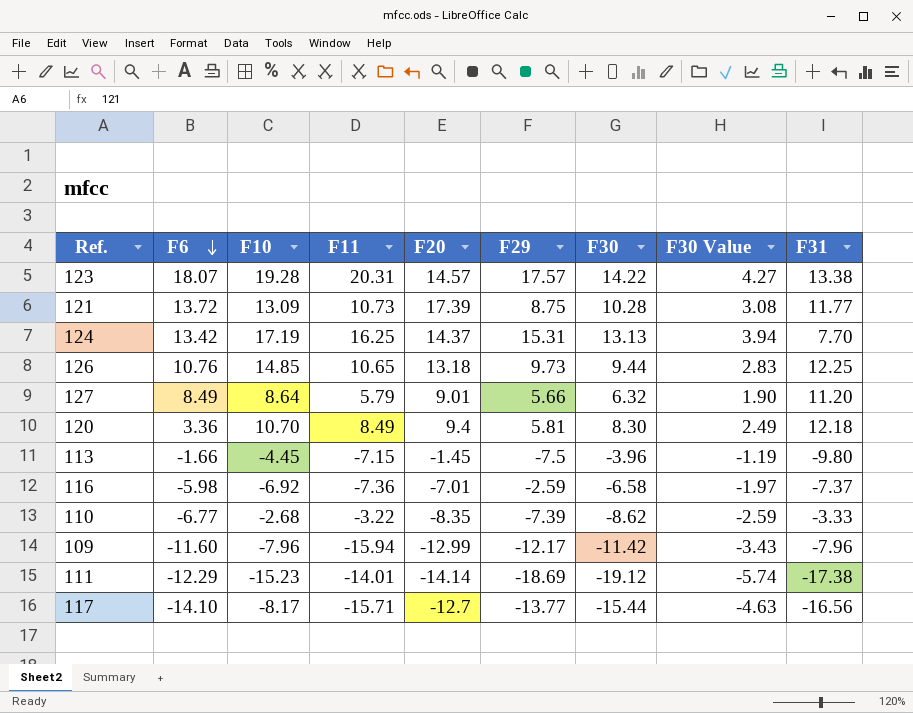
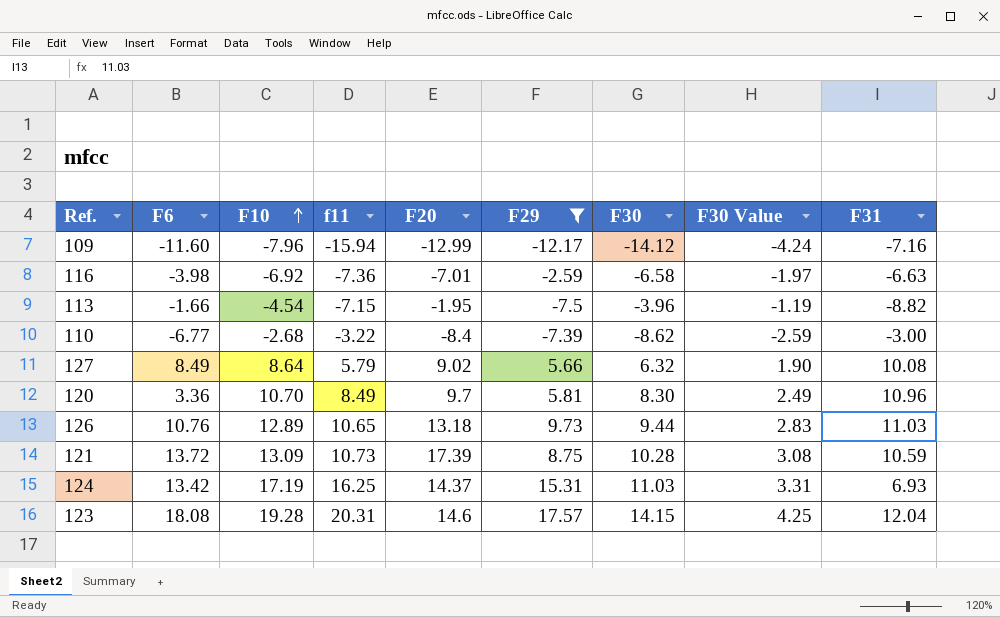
filter: none -> F29 >= -12.17
row order: F6 descending -> F10 ascending
column name: F11 -> f11
109 | F30: -11.42 -> -14.12
109 | F30 Value: -3.43 -> -4.24
109 | F31: -7.96 -> -7.16
116 | F6: -5.98 -> -3.98
116 | F31: -7.37 -> -6.63
113 | F10: -4.45 -> -4.54
113 | F20: -1.45 -> -1.95
113 | F31: -9.80 -> -8.82
110 | F20: -8.35 -> -8.4
110 | F31: -3.33 -> -3.00
127 | F20: 9.01 -> 9.02
127 | F31: 11.20 -> 10.08
120 | F20: 9.4 -> 9.7
120 | F31: 12.18 -> 10.96
126 | F10: 14.85 -> 12.89
126 | F31: 12.25 -> 11.03
121 | F31: 11.77 -> 10.59
124 | F30: 13.13 -> 11.03
124 | F30 Value: 3.94 -> 3.31
124 | F31: 7.70 -> 6.93
123 | F6: 18.07 -> 18.08
123 | F20: 14.57 -> 14.6
123 | F30: 14.22 -> 14.15
123 | F30 Value: 4.27 -> 4.25
123 | F31: 13.38 -> 12.04

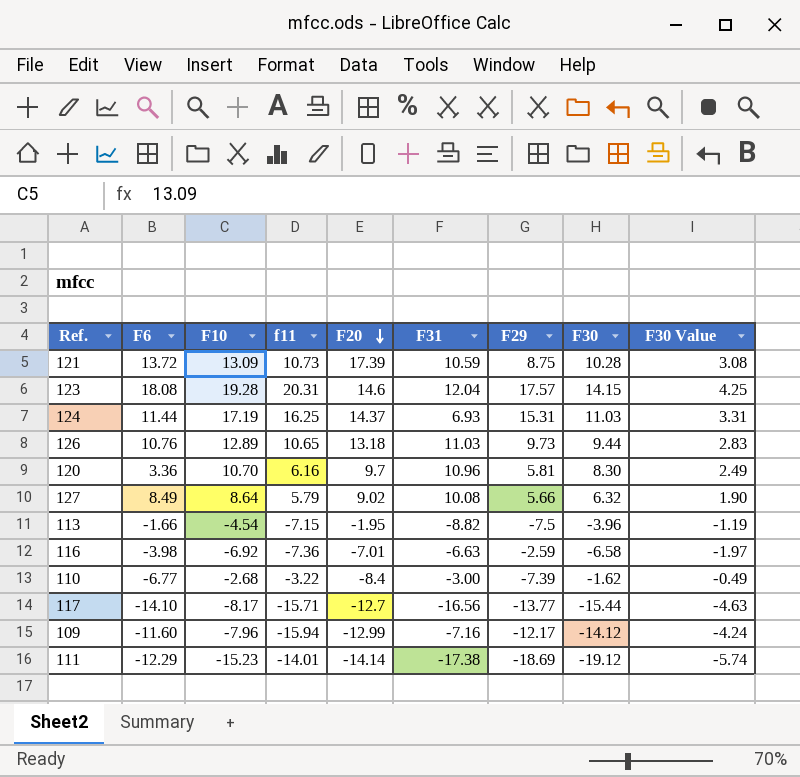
filter: F29 >= -12.17 -> none
row order: F10 ascending -> F20 descending
column F31 | position: 9 -> 6
124 | F6: 13.42 -> 11.44
120 | f11: 8.49 -> 6.16
110 | F30: -8.62 -> -1.62
110 | F30 Value: -2.59 -> -0.49

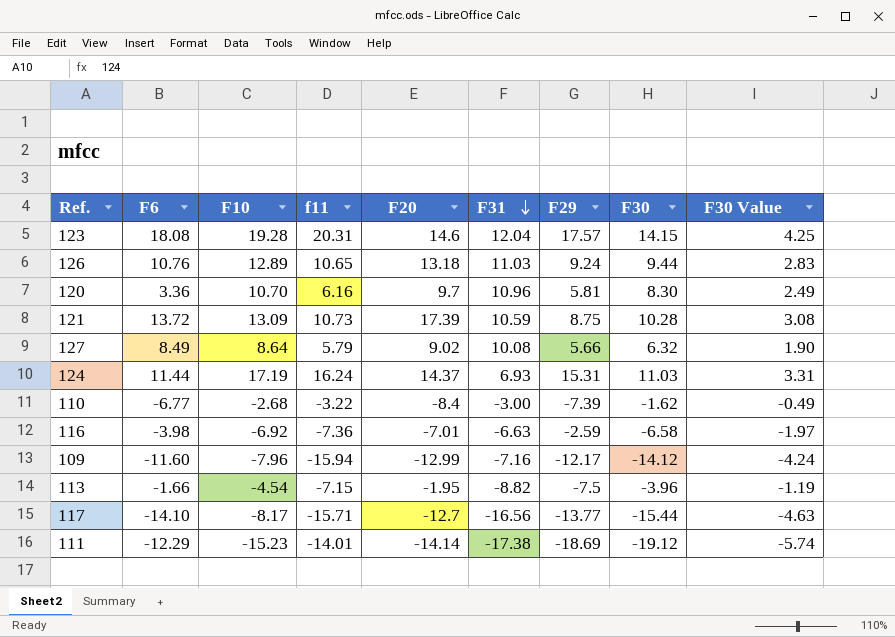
row order: F20 descending -> F31 descending
126 | F29: 9.73 -> 9.24
124 | f11: 16.25 -> 16.24

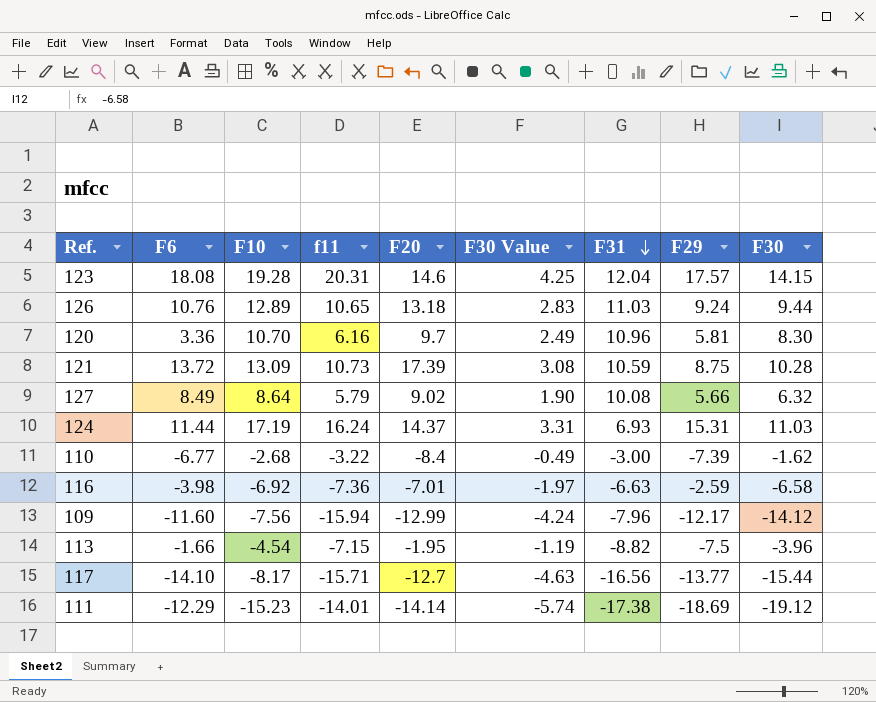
column F30 Value | position: 9 -> 6
109 | F10: -7.96 -> -7.56
109 | F31: -7.16 -> -7.96

